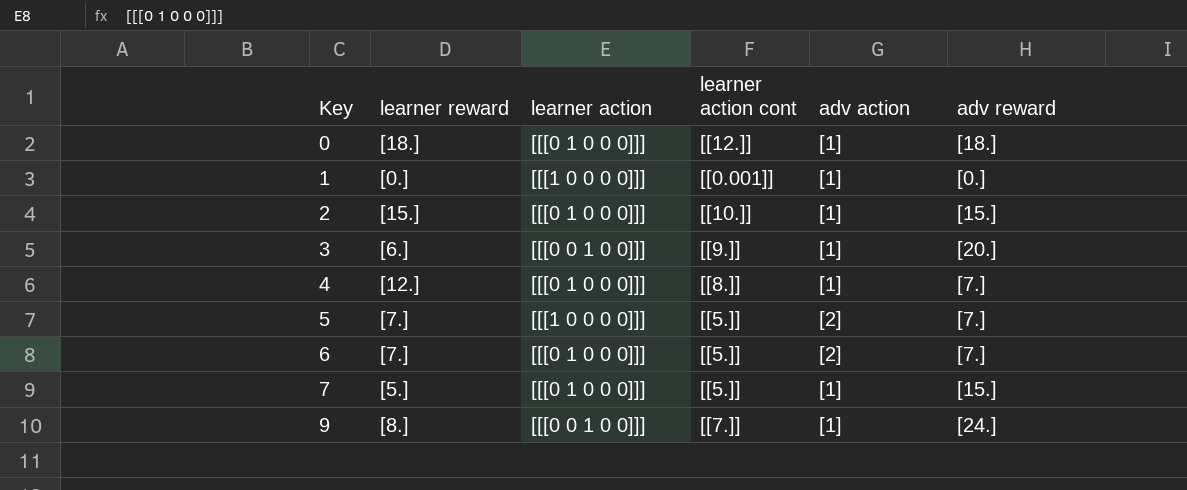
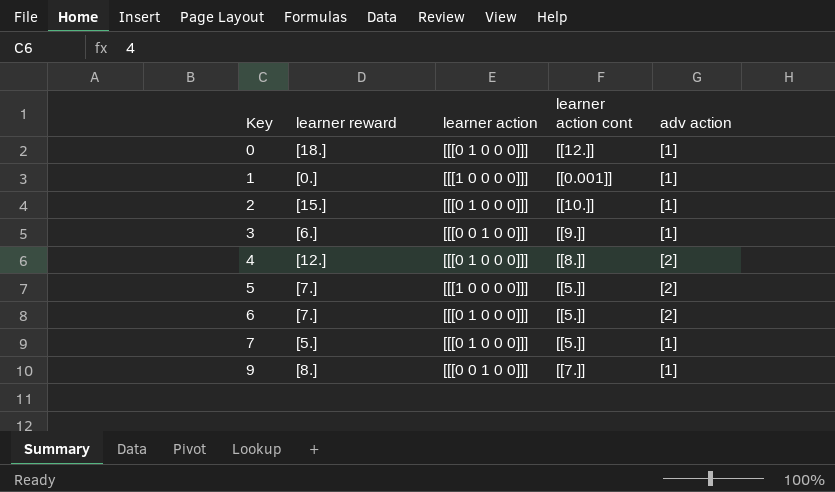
column adv reward | position: 6 -> none
4 | adv action: [1] -> [2]

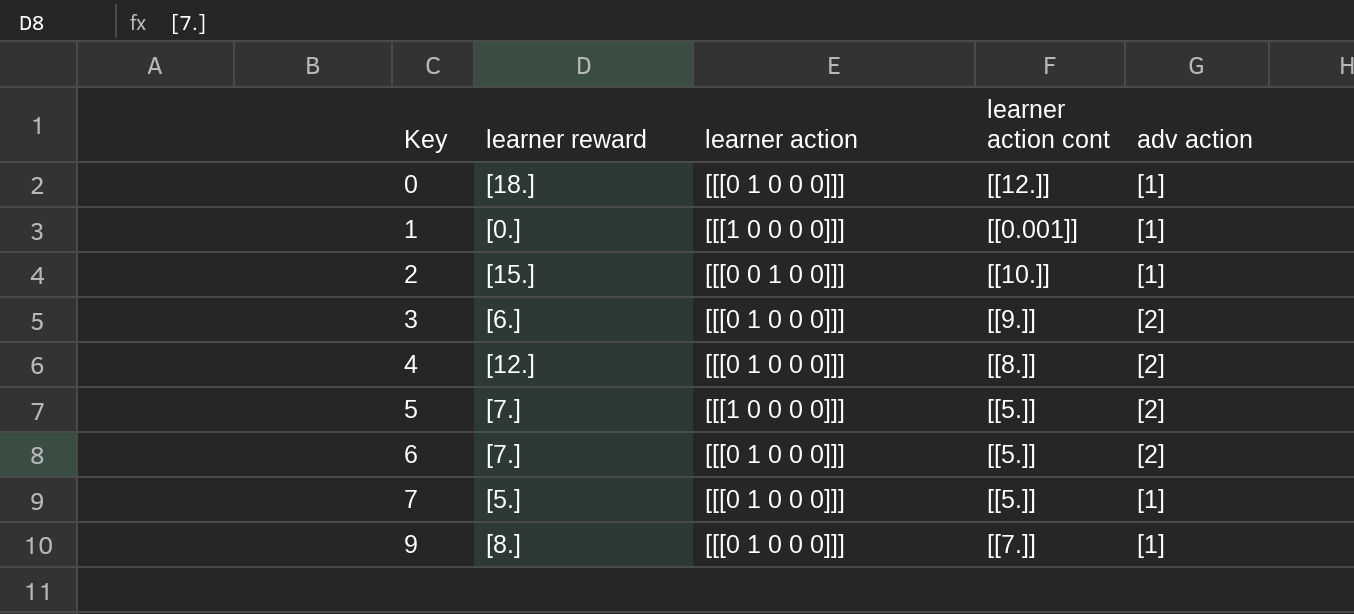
2 | learner action: [[[0 1 0 0 0]]] -> [[[0 0 1 0 0]]]
3 | learner action: [[[0 0 1 0 0]]] -> [[[0 1 0 0 0]]]
3 | adv action: [1] -> [2]
9 | learner action: [[[0 0 1 0 0]]] -> [[[0 1 0 0 0]]]

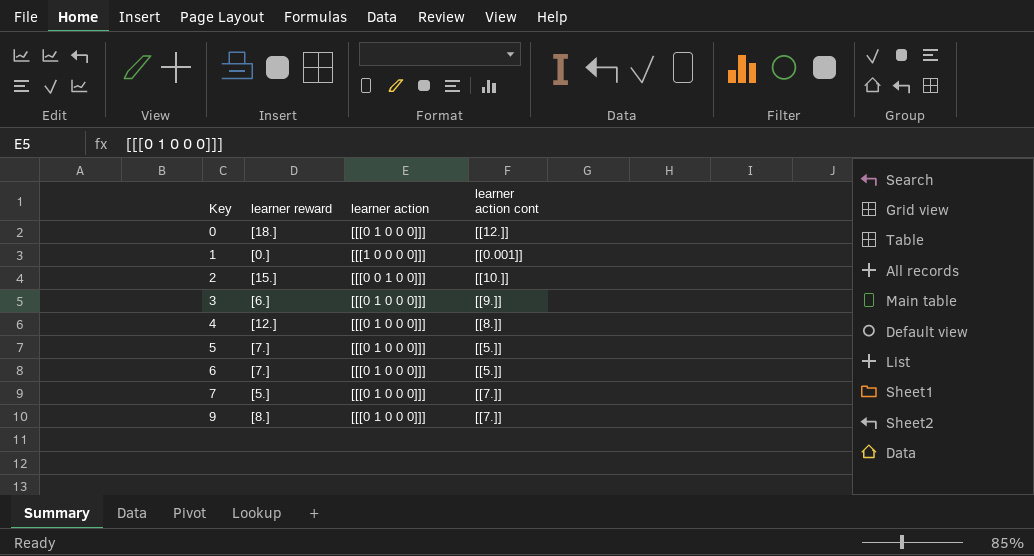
column adv action | position: 5 -> none
5 | learner action: [[[1 0 0 0 0]]] -> [[[0 1 0 0 0]]]
7 | learner action cont: [[5.]] -> [[7.]]

